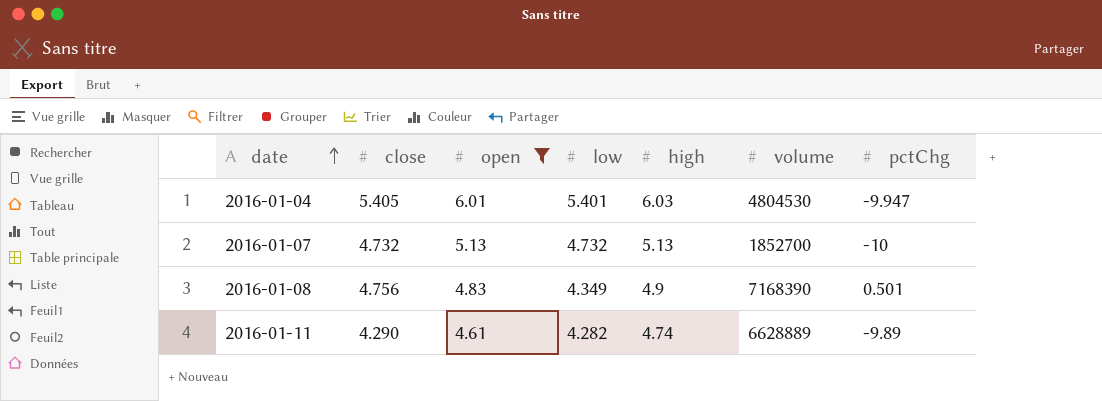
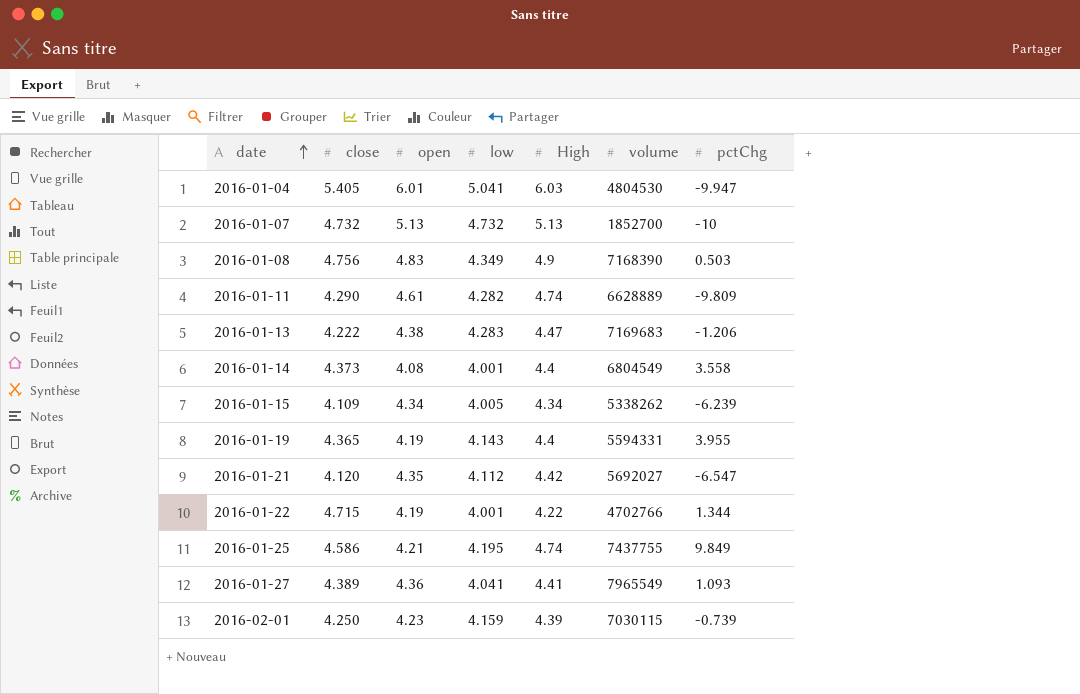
filter: open >= 4.61 -> none
column name: high -> High
2016-01-04 | low: 5.401 -> 5.041
2016-01-08 | pctChg: 0.501 -> 0.503
2016-01-11 | pctChg: -9.89 -> -9.809

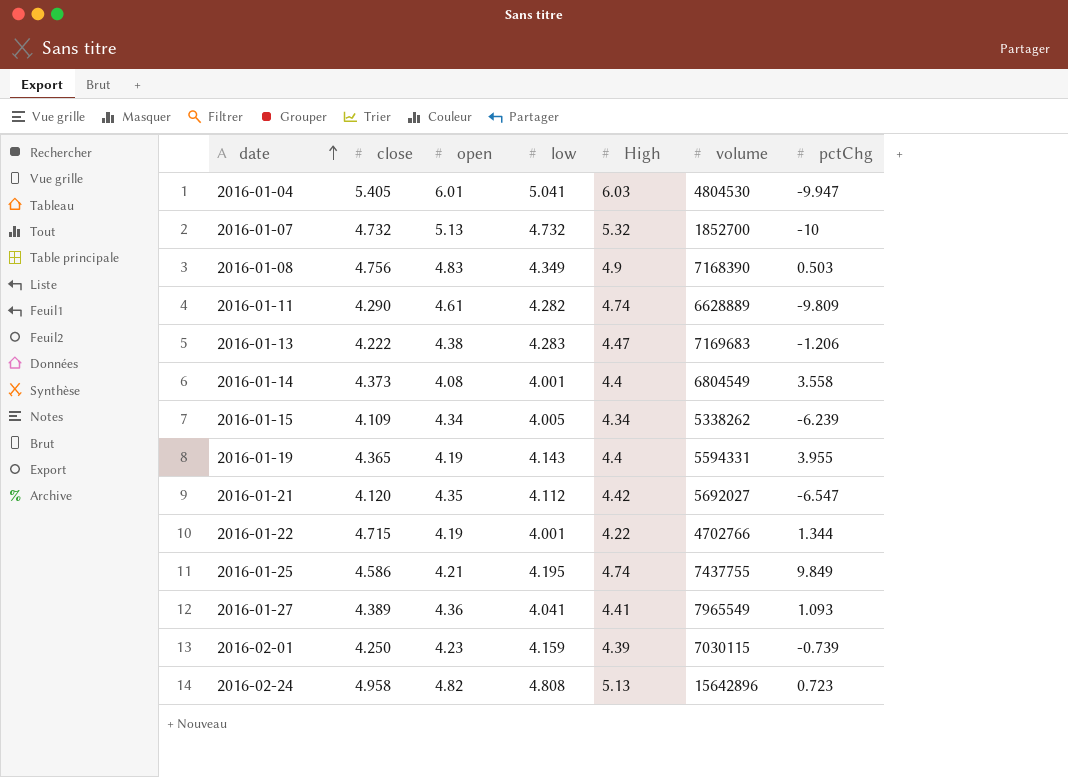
2016-01-07 | High: 5.13 -> 5.32
row 2016-02-24: none -> 4.958 | 4.82 | 4.808 | 5.13 | 15642896 | 0.723

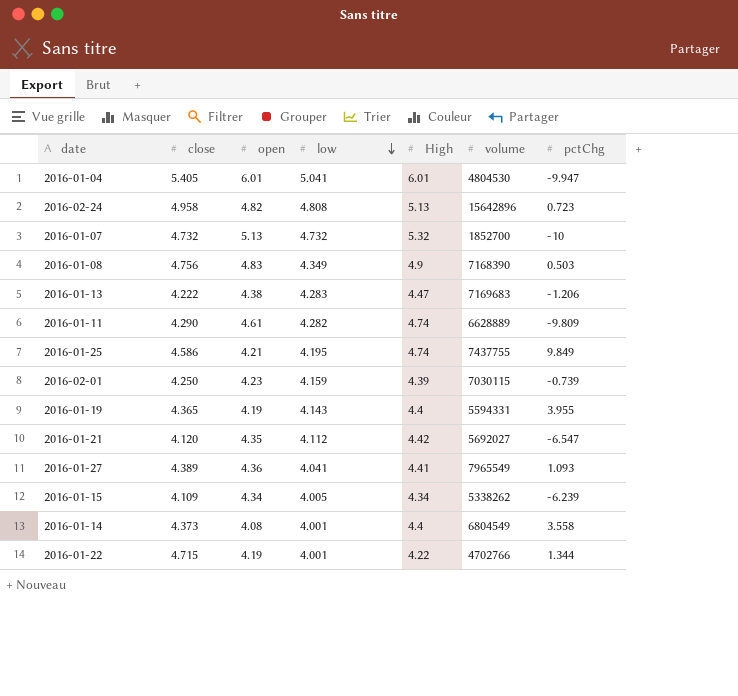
row order: date ascending -> low descending
2016-01-04 | High: 6.03 -> 6.01

